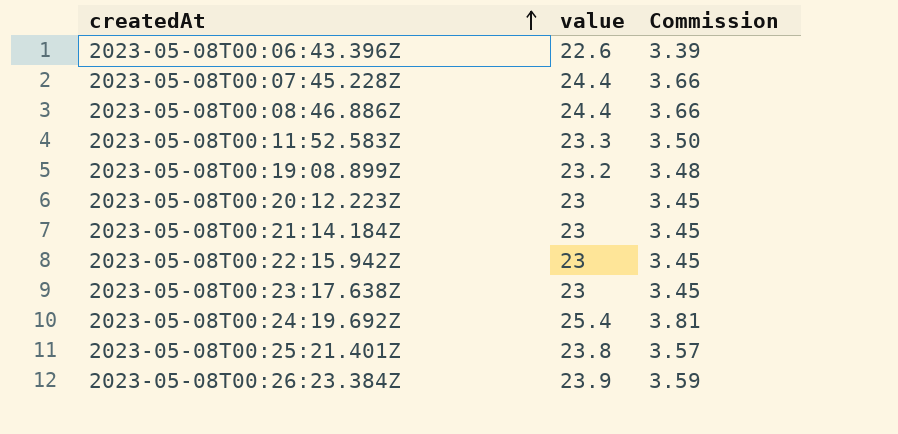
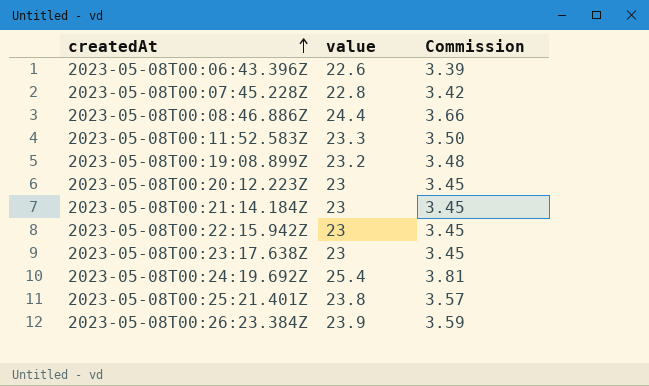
2023-05-08T00:07:45.228Z | value: 24.4 -> 22.8
2023-05-08T00:07:45.228Z | Commission: 3.66 -> 3.42

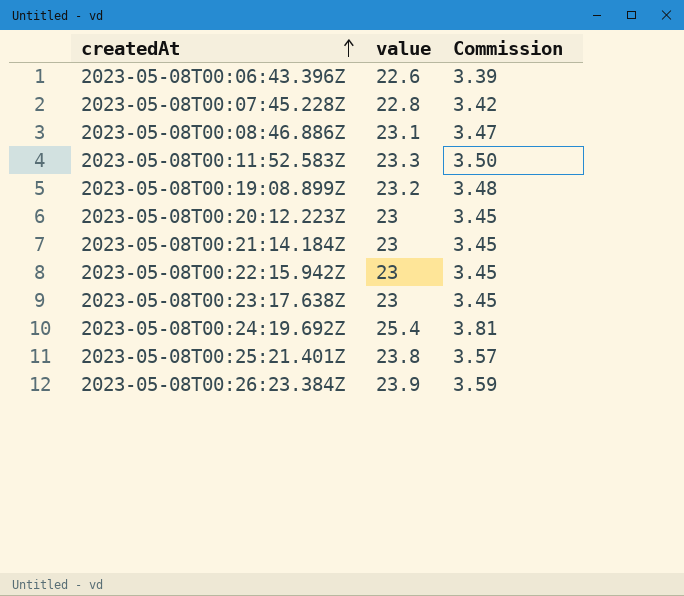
2023-05-08T00:08:46.886Z | value: 24.4 -> 23.1
2023-05-08T00:08:46.886Z | Commission: 3.66 -> 3.47

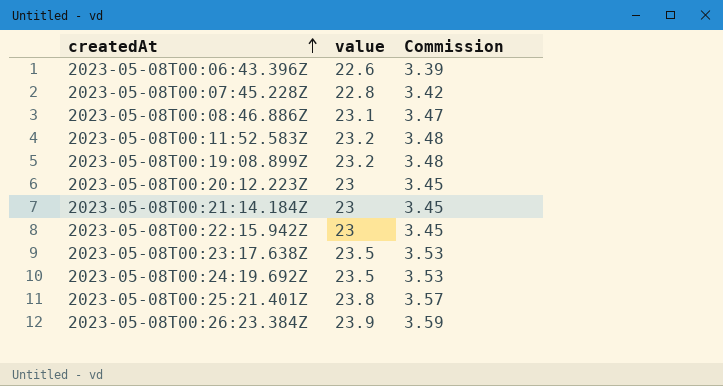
2023-05-08T00:11:52.583Z | value: 23.3 -> 23.2
2023-05-08T00:11:52.583Z | Commission: 3.50 -> 3.48
2023-05-08T00:23:17.638Z | value: 23 -> 23.5
2023-05-08T00:23:17.638Z | Commission: 3.45 -> 3.53
2023-05-08T00:24:19.692Z | value: 25.4 -> 23.5
2023-05-08T00:24:19.692Z | Commission: 3.81 -> 3.53

